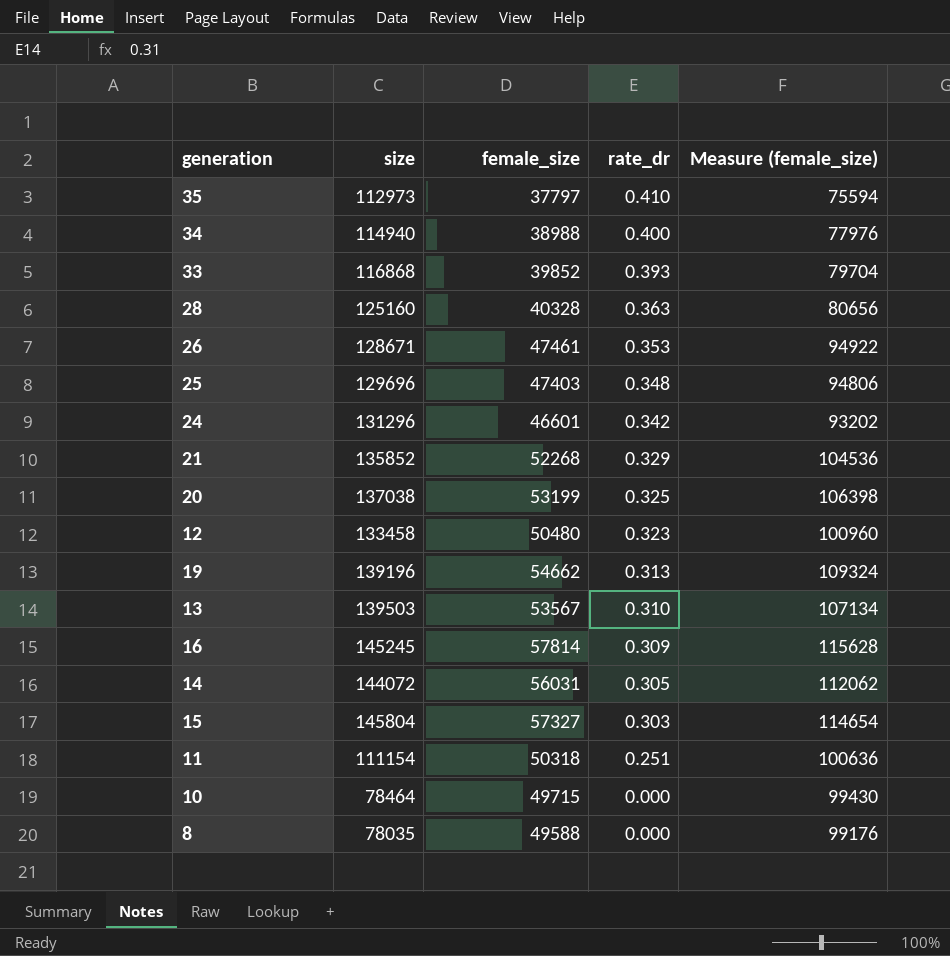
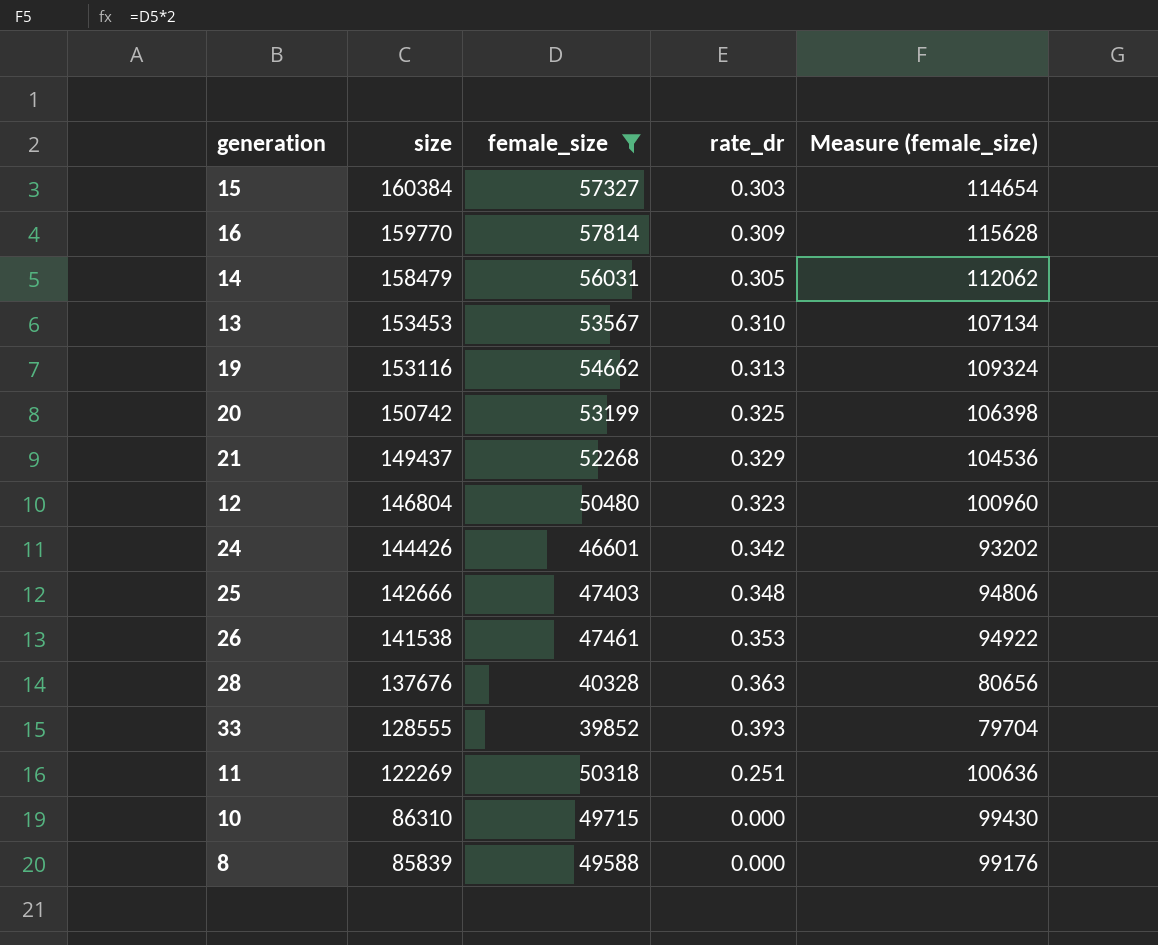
filter: none -> female_size >= 39852
row order: rate_dr descending -> size descending
15 | size: 145804 -> 160384
16 | size: 145245 -> 159770
14 | size: 144072 -> 158479
13 | size: 139503 -> 153453
19 | size: 139196 -> 153116
20 | size: 137038 -> 150742
21 | size: 135852 -> 149437
12 | size: 133458 -> 146804
24 | size: 131296 -> 144426
25 | size: 129696 -> 142666
26 | size: 128671 -> 141538
28 | size: 125160 -> 137676
33 | size: 116868 -> 128555
11 | size: 111154 -> 122269
10 | size: 78464 -> 86310
8 | size: 78035 -> 85839

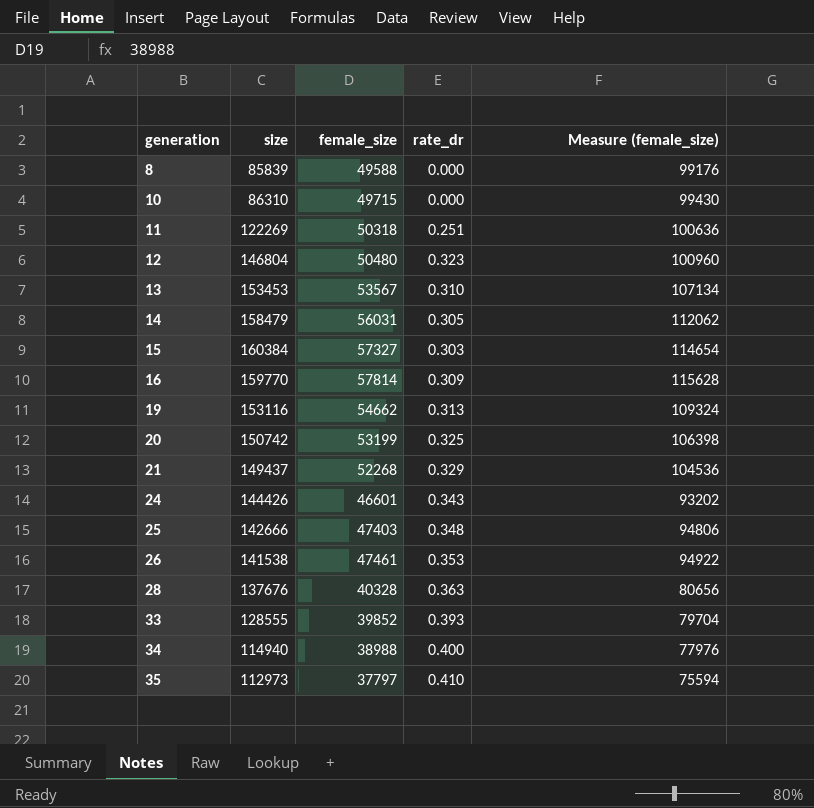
filter: female_size >= 39852 -> none
row order: size descending -> generation ascending
24 | rate_dr: 0.342 -> 0.343

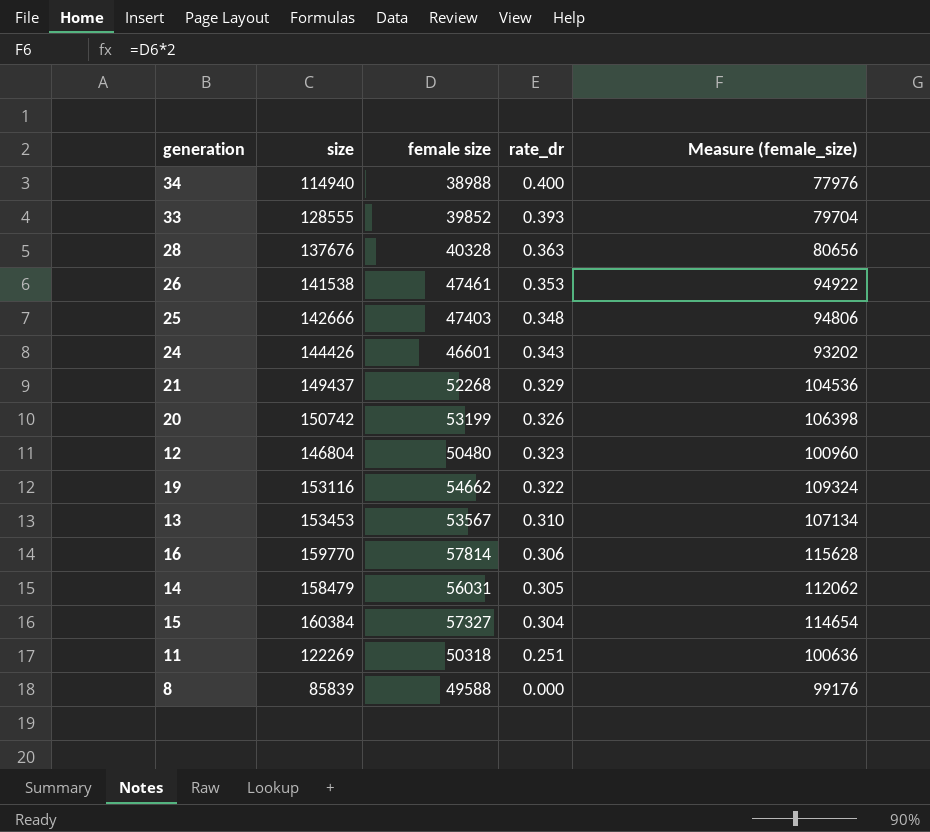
row order: generation ascending -> rate_dr descending
column name: female_size -> female size
row 10: 86310 | 49715 | 0.000 | 99430 -> none
row 35: 112973 | 37797 | 0.410 | 75594 -> none
20 | rate_dr: 0.325 -> 0.326
19 | rate_dr: 0.313 -> 0.322
16 | rate_dr: 0.309 -> 0.306
15 | rate_dr: 0.303 -> 0.304

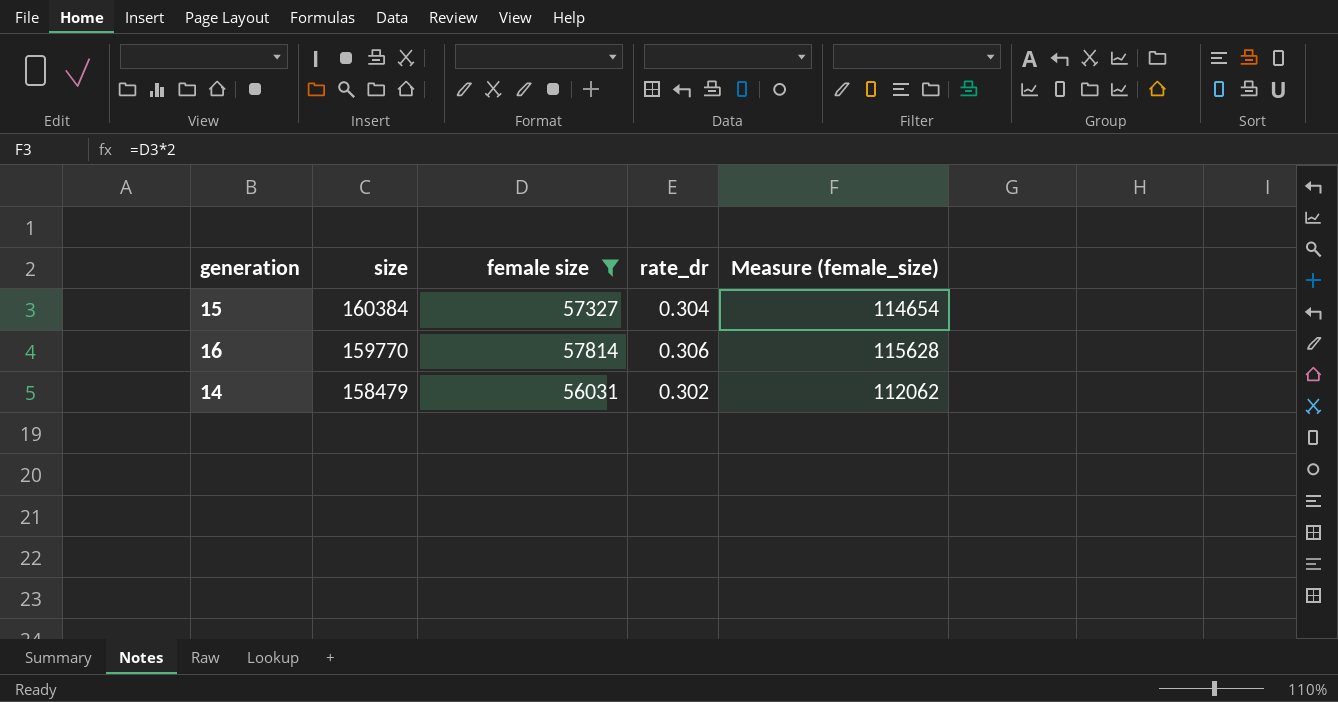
filter: none -> female size >= 56031
row order: rate_dr descending -> size descending
14 | rate_dr: 0.305 -> 0.302

